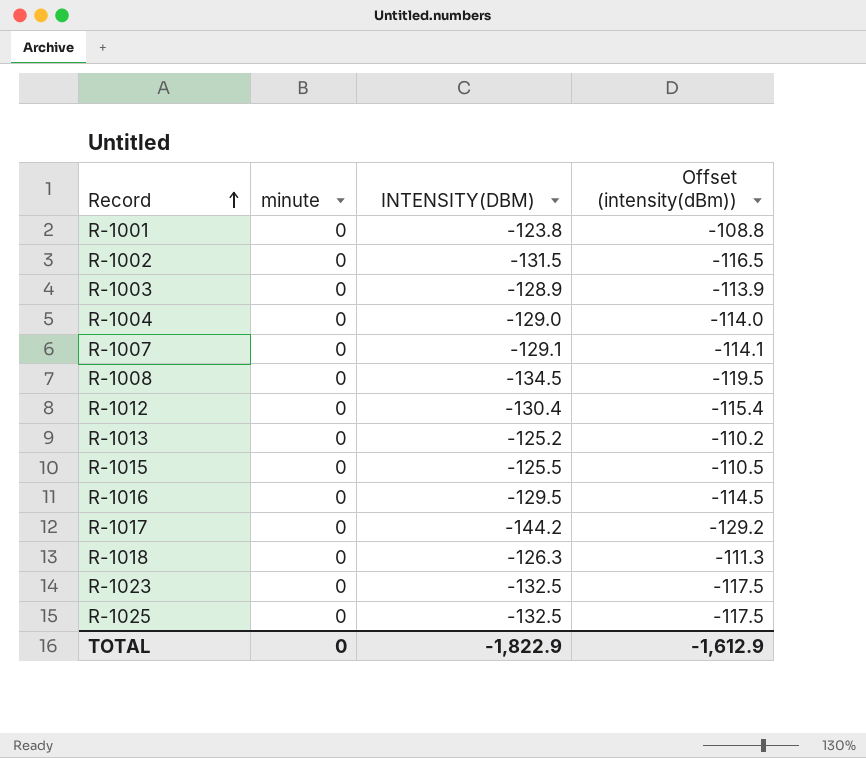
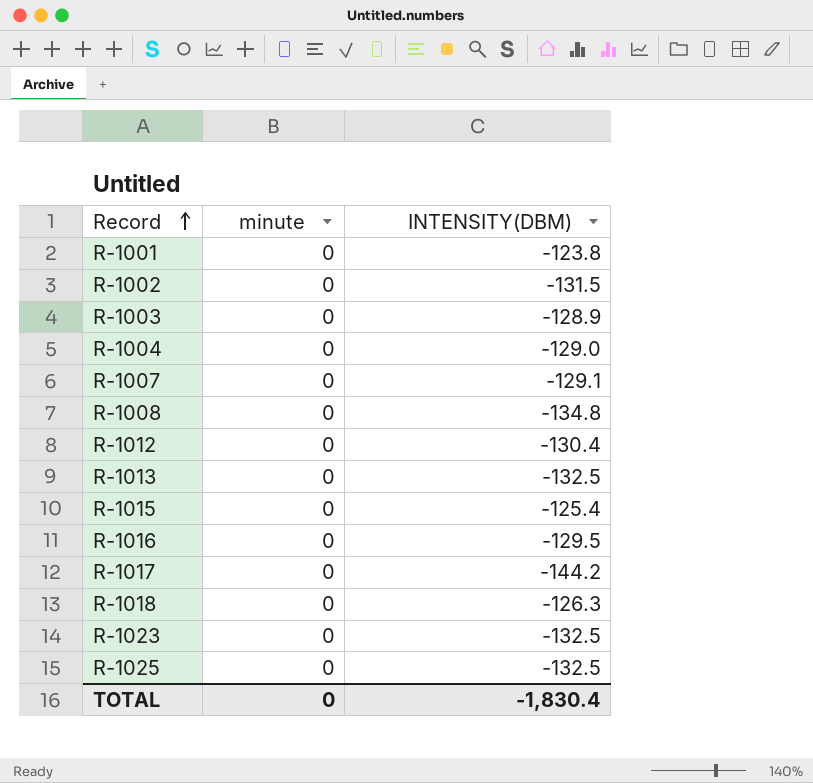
column Offset (intensity(dBm)) | formula: [INTENSITY(DBM)] + 15 -> none
R-1008 | INTENSITY(DBM): -134.5 -> -134.8
R-1013 | INTENSITY(DBM): -125.2 -> -132.5
R-1015 | INTENSITY(DBM): -125.5 -> -125.4
TOTAL | INTENSITY(DBM): -1,822.9 -> -1,830.4

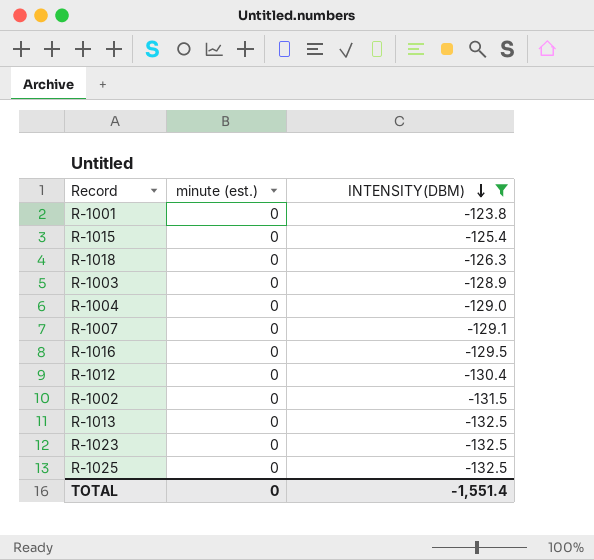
filter: none -> INTENSITY(DBM) >= -132.5
row order: Record ascending -> INTENSITY(DBM) descending
column name: minute -> minute (est.)
TOTAL | INTENSITY(DBM): -1,830.4 -> -1,551.4

